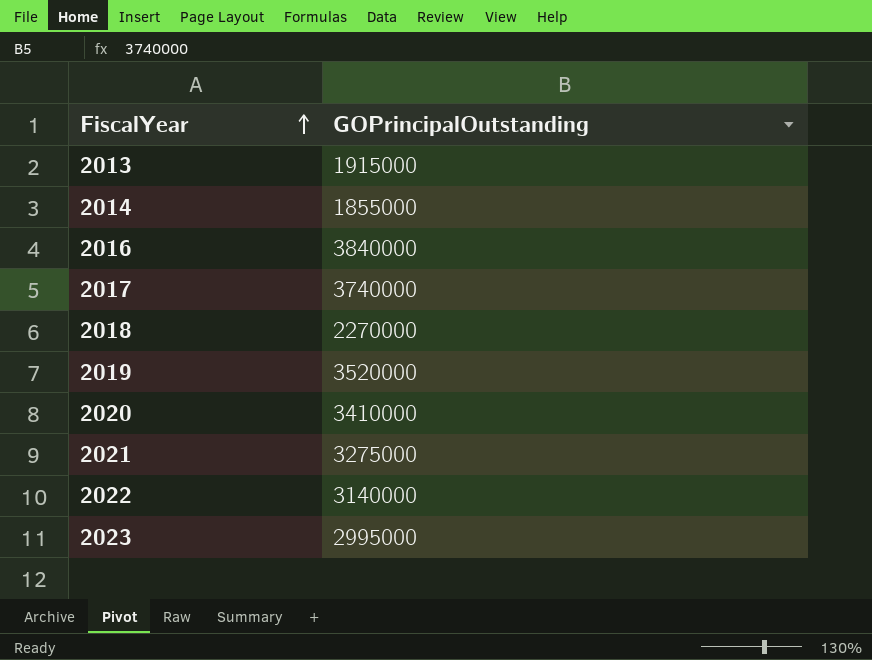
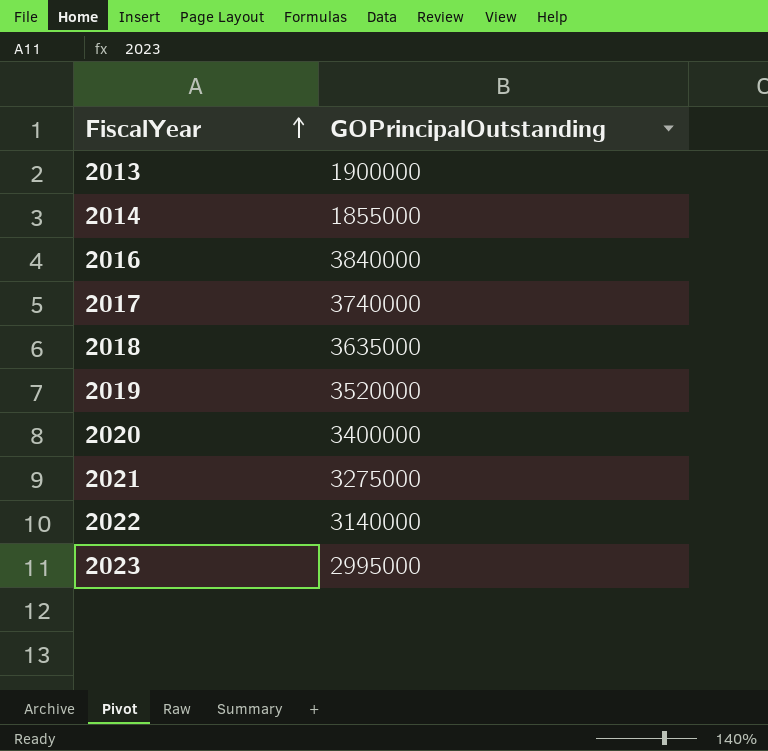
2013 | GOPrincipalOutstanding: 1915000 -> 1900000
2018 | GOPrincipalOutstanding: 2270000 -> 3635000
2020 | GOPrincipalOutstanding: 3410000 -> 3400000

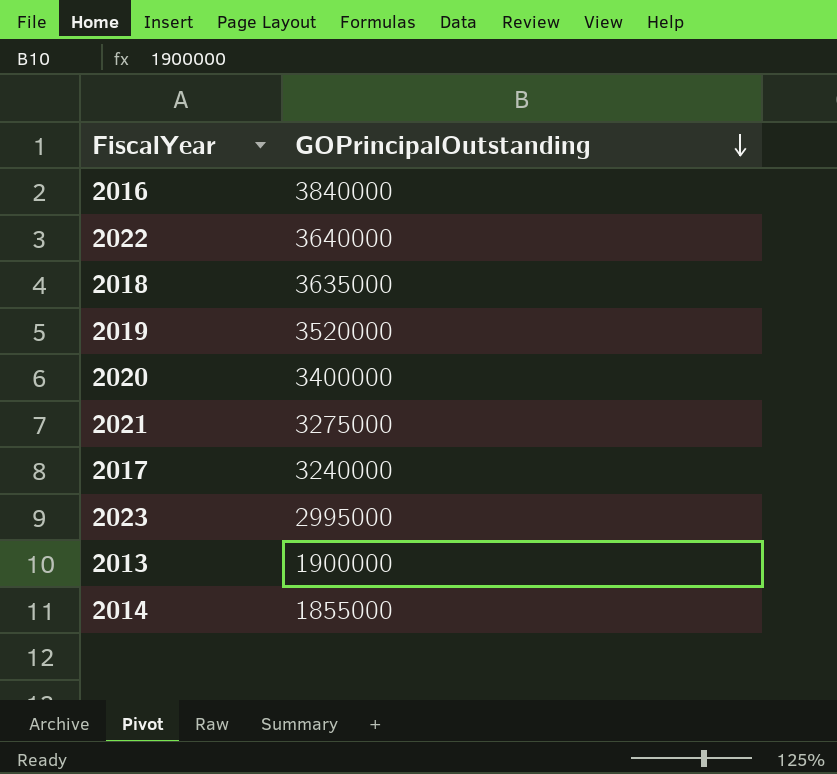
row order: FiscalYear ascending -> GOPrincipalOutstanding descending
2022 | GOPrincipalOutstanding: 3140000 -> 3640000
2017 | GOPrincipalOutstanding: 3740000 -> 3240000

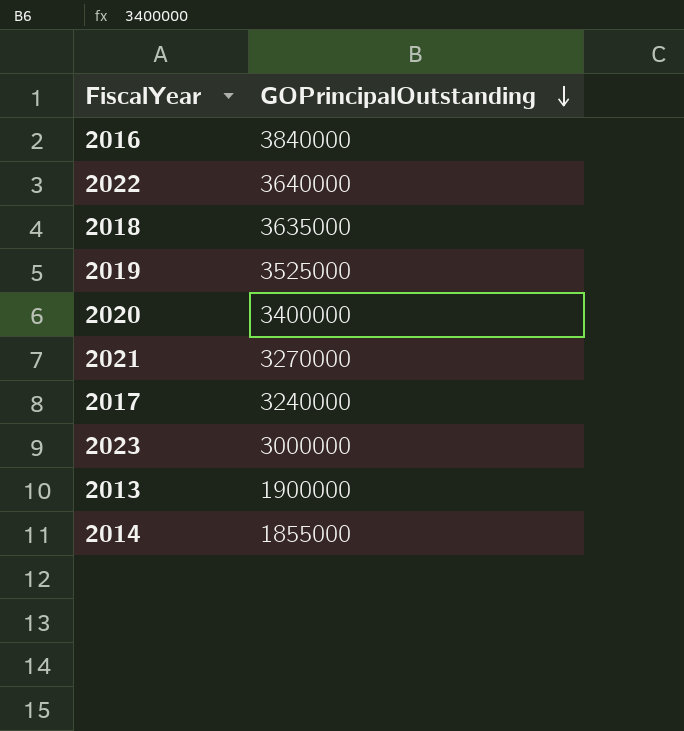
2019 | GOPrincipalOutstanding: 3520000 -> 3525000
2021 | GOPrincipalOutstanding: 3275000 -> 3270000
2023 | GOPrincipalOutstanding: 2995000 -> 3000000

